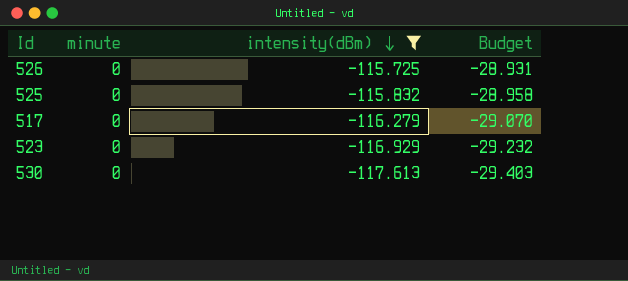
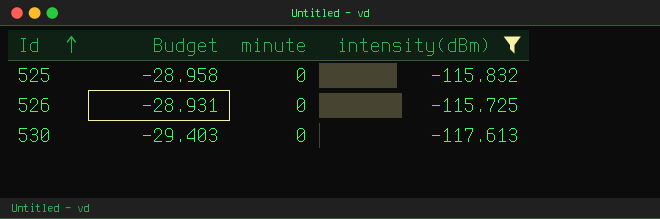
row order: intensity(dBm) descending -> Id ascending
column Budget | position: 4 -> 2
row 517: 0 | -116.279 | -29.070 -> none
row 523: 0 | -116.929 | -29.232 -> none

